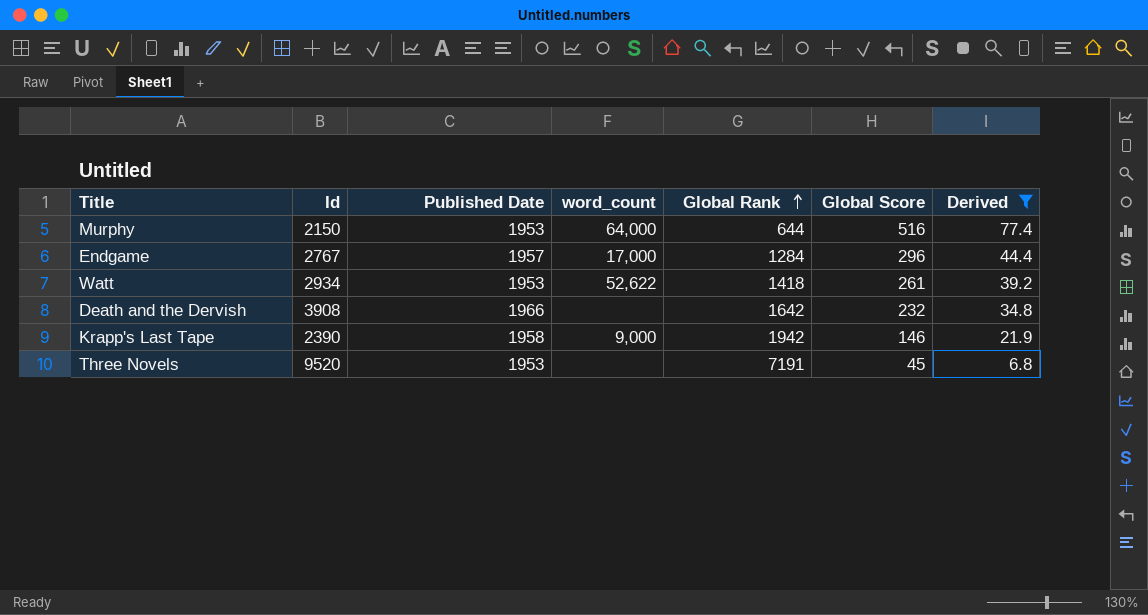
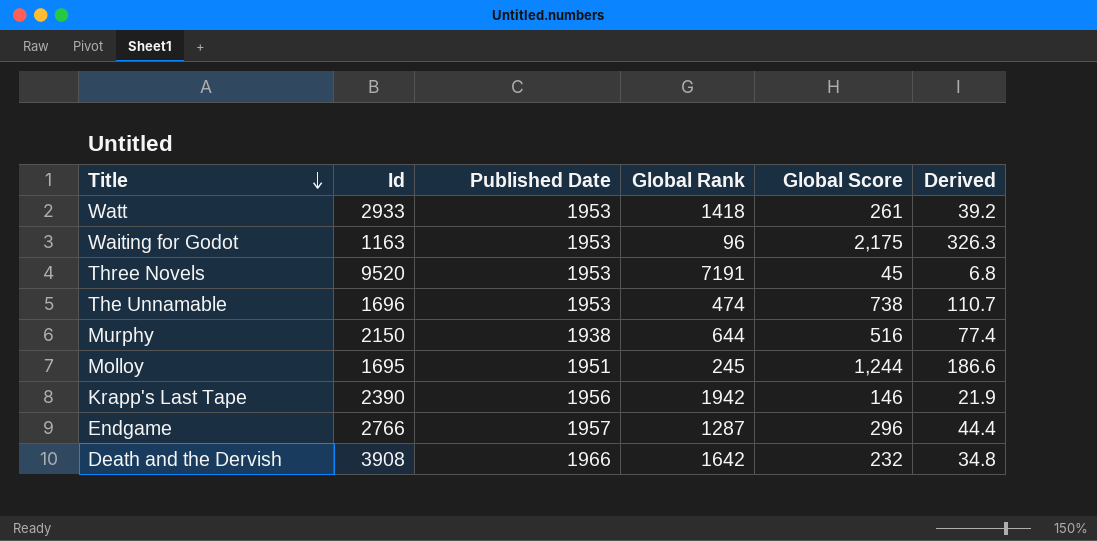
filter: Derived <= 77.4 -> none
row order: Global Rank ascending -> Title descending
column word_count | position: 4 -> none
Watt | Id: 2934 -> 2933
Murphy | Published Date: 1953 -> 1938
Krapp's Last Tape | Published Date: 1958 -> 1956
Endgame | Id: 2767 -> 2766
Endgame | Global Rank: 1284 -> 1287

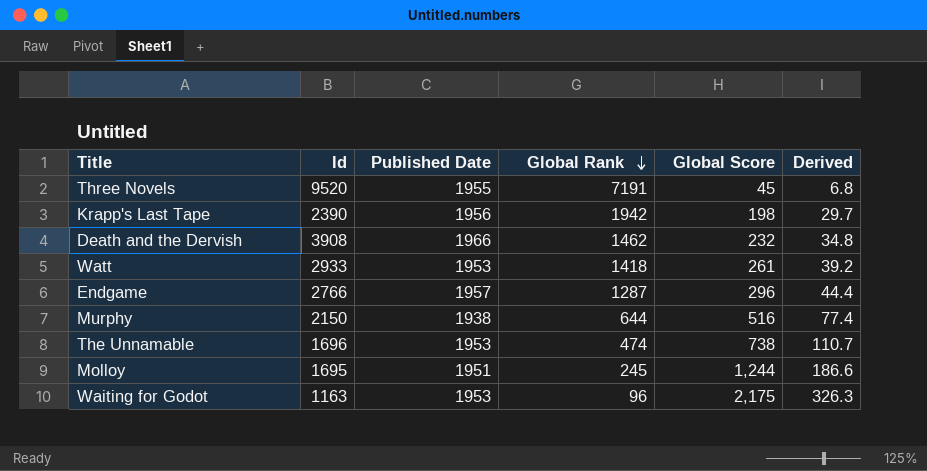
row order: Title descending -> Global Rank descending
Three Novels | Published Date: 1953 -> 1955
Krapp's Last Tape | Global Score: 146 -> 198
Krapp's Last Tape | Derived: 21.9 -> 29.7
Death and the Dervish | Global Rank: 1642 -> 1462

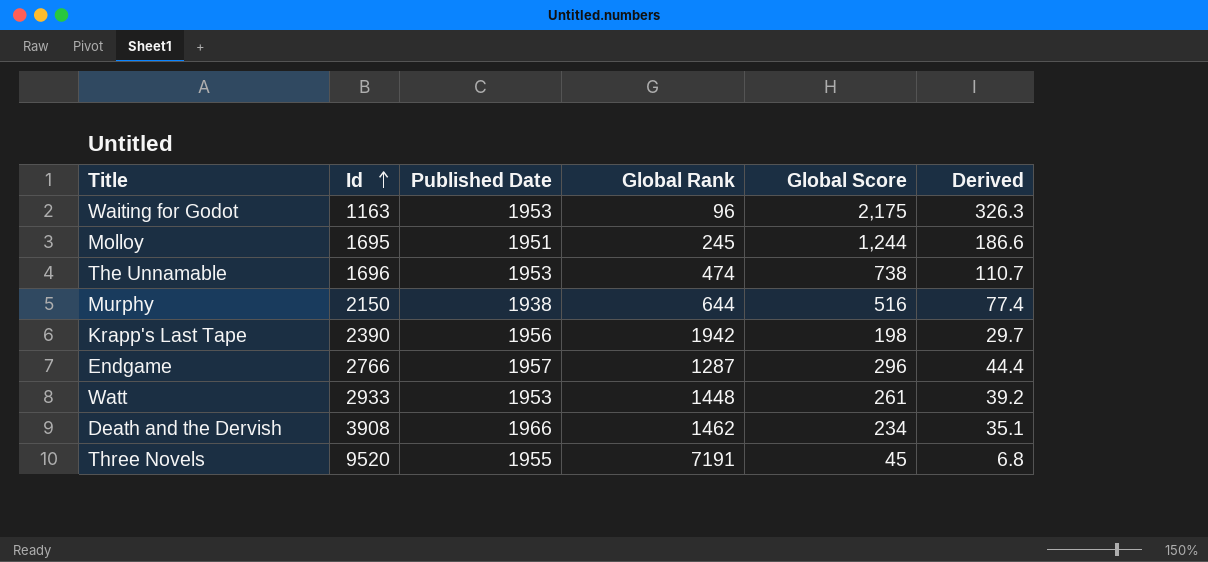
row order: Global Rank descending -> Id ascending
Watt | Global Rank: 1418 -> 1448
Death and the Dervish | Global Score: 232 -> 234
Death and the Dervish | Derived: 34.8 -> 35.1

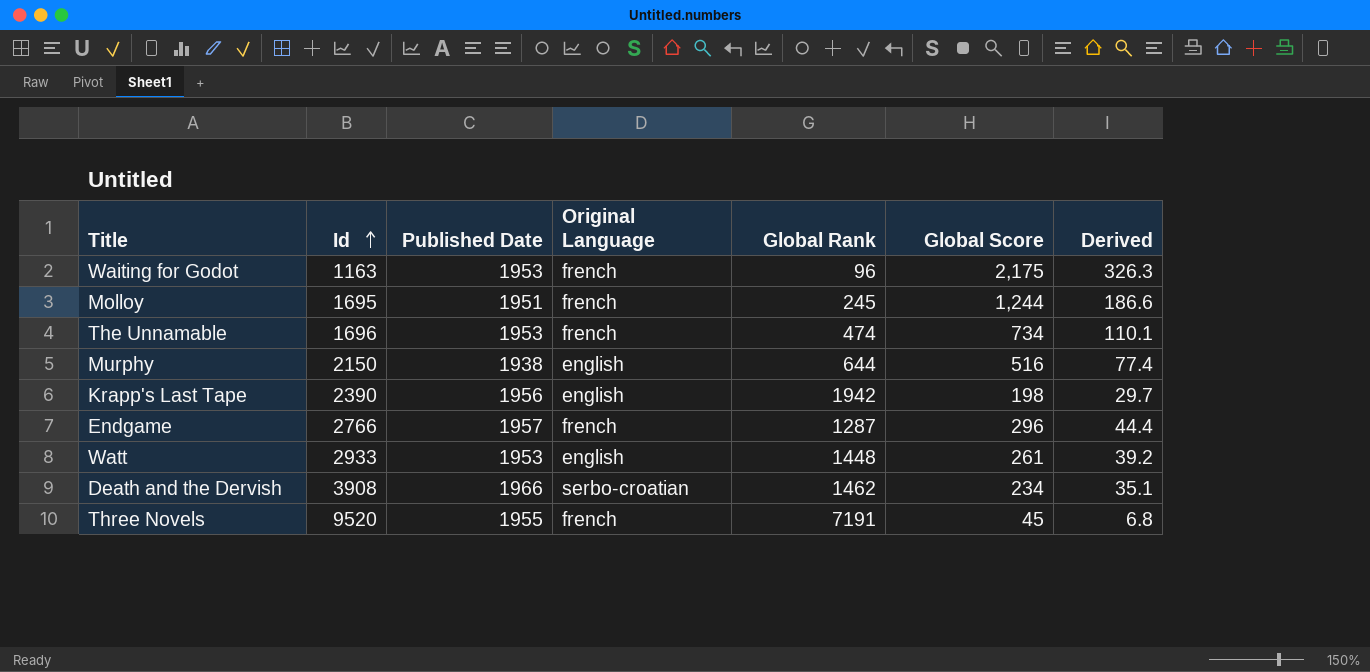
column Original Language | position: none -> 4
The Unnamable | Global Score: 738 -> 734
The Unnamable | Derived: 110.7 -> 110.1

